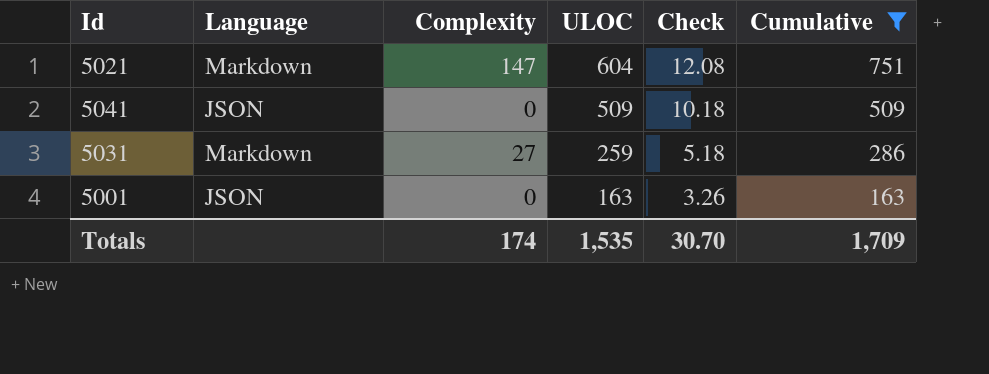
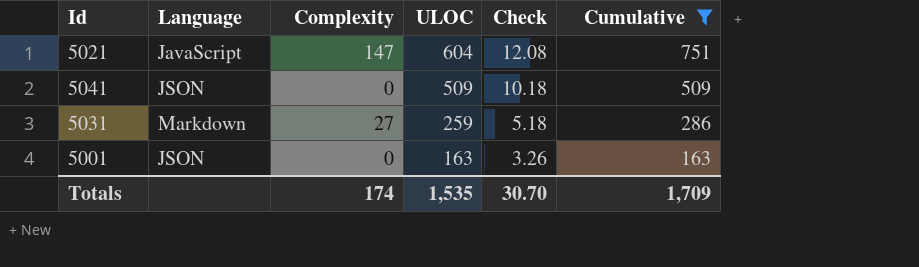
5021 | Language: Markdown -> JavaScript

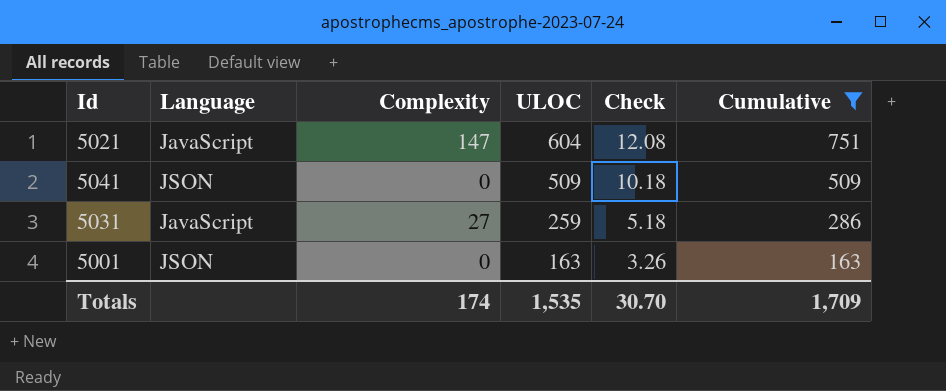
5031 | Language: Markdown -> JavaScript

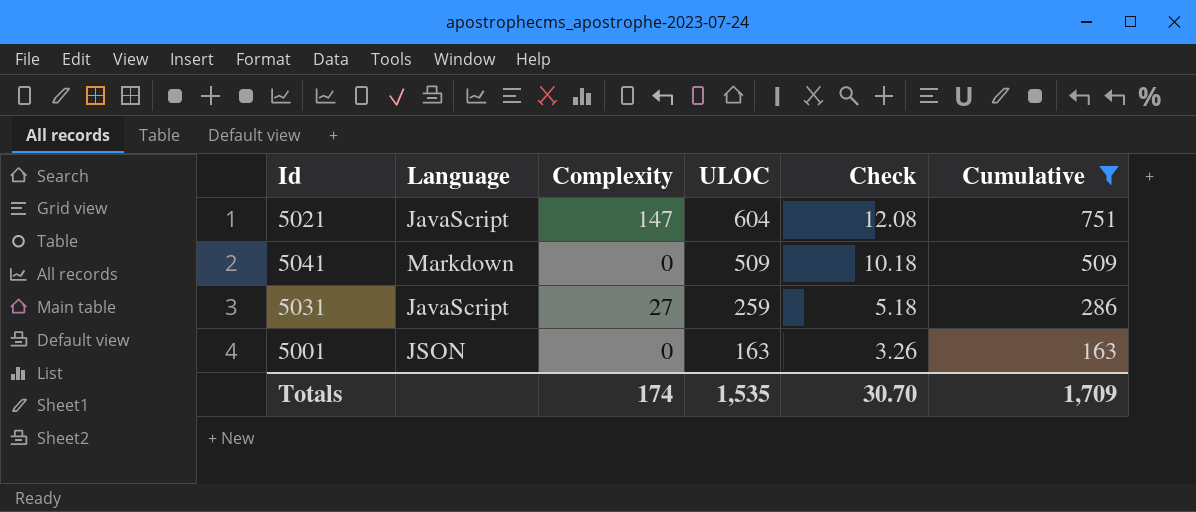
5041 | Language: JSON -> Markdown

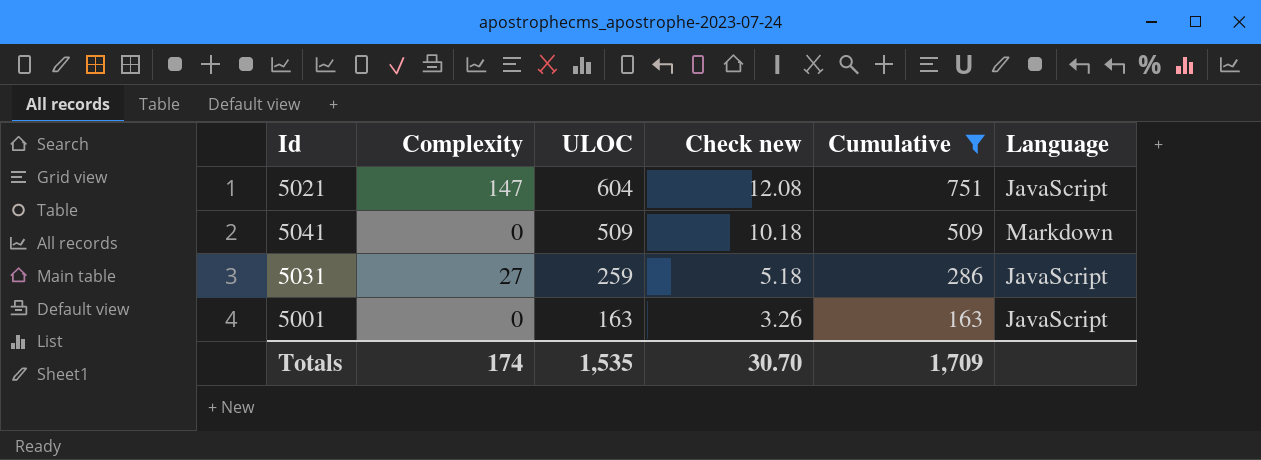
column name: Check -> Check new
column Language | position: 2 -> 6
5001 | Language: JSON -> JavaScript

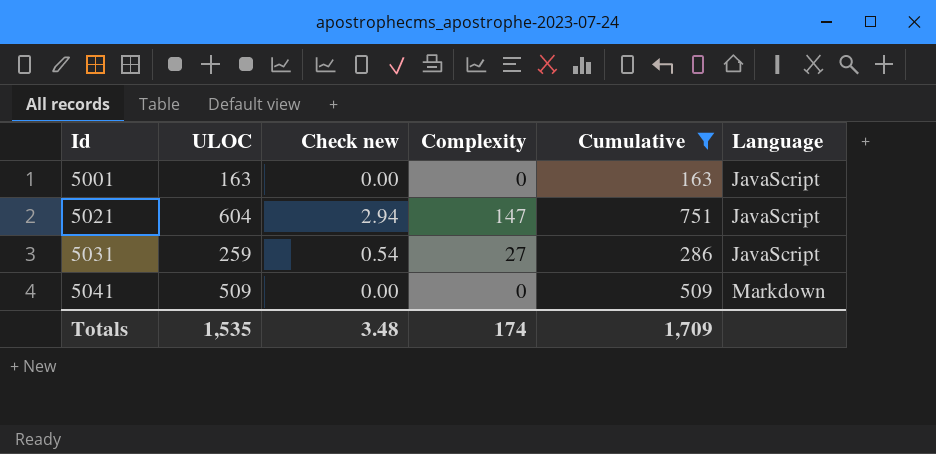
row order: ULOC descending -> Id ascending
column Check new | formula: [ULOC] * 0.02 -> [Complexity] * 0.02
column Complexity | position: 2 -> 4
Totals | Check new: 30.70 -> 3.48

